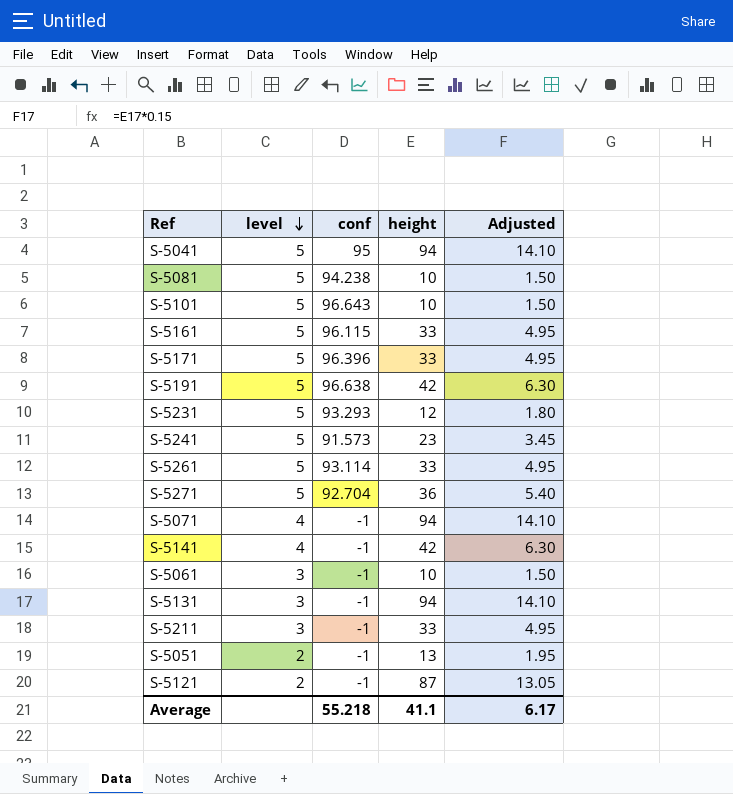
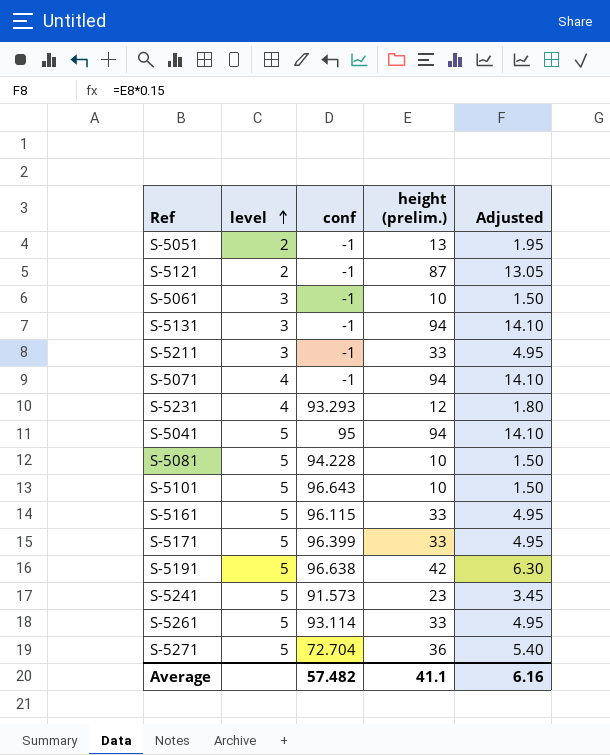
row order: level descending -> level ascending
column name: height -> height (prelim.)
row S-5141: 4 | -1 | 42 | 6.30 -> none
S-5231 | level: 5 -> 4
S-5081 | conf: 94.238 -> 94.228
S-5171 | conf: 96.396 -> 96.399
S-5271 | conf: 92.704 -> 72.704
Average | conf: 55.218 -> 57.482
Average | Adjusted: 6.17 -> 6.16

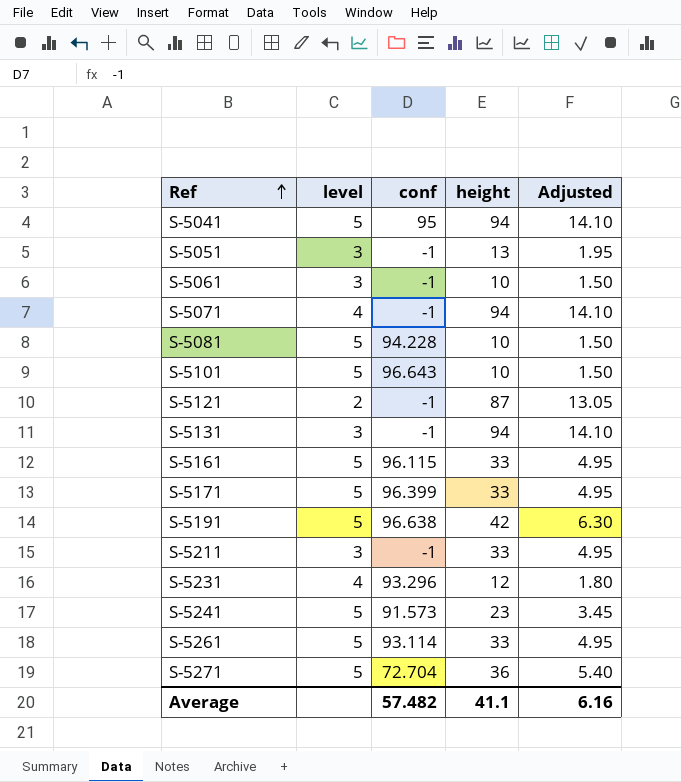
row order: level ascending -> Ref ascending
column name: height (prelim.) -> height
S-5051 | level: 2 -> 3
S-5231 | conf: 93.293 -> 93.296

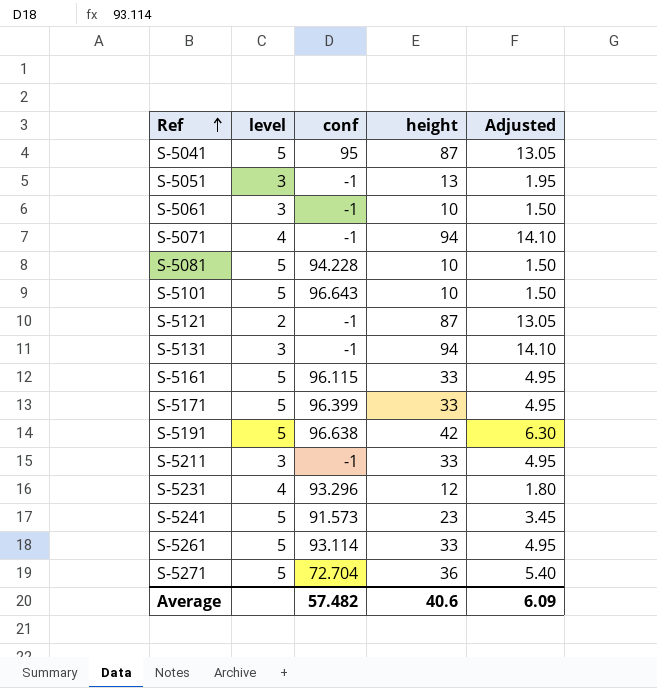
S-5041 | height: 94 -> 87
S-5041 | Adjusted: 14.10 -> 13.05
Average | height: 41.1 -> 40.6
Average | Adjusted: 6.16 -> 6.09

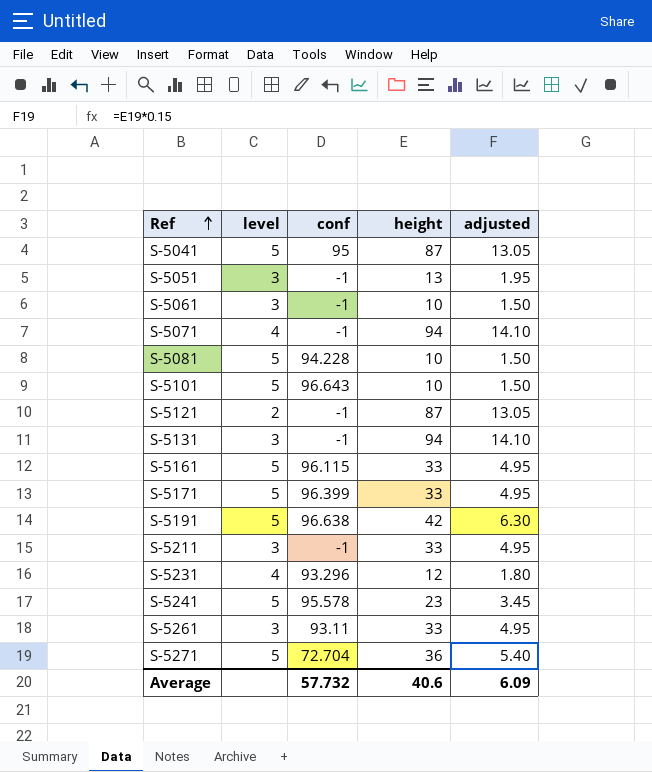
column name: Adjusted -> adjusted
S-5241 | conf: 91.573 -> 95.578
S-5261 | level: 5 -> 3
S-5261 | conf: 93.114 -> 93.11
Average | conf: 57.482 -> 57.732

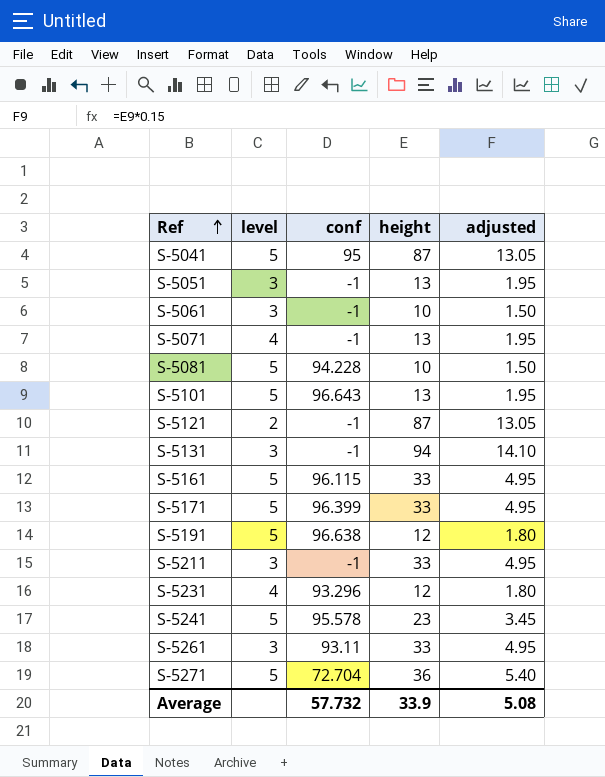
S-5071 | height: 94 -> 13
S-5071 | adjusted: 14.10 -> 1.95
S-5101 | height: 10 -> 13
S-5101 | adjusted: 1.50 -> 1.95
S-5191 | height: 42 -> 12
S-5191 | adjusted: 6.30 -> 1.80
Average | height: 40.6 -> 33.9
Average | adjusted: 6.09 -> 5.08

